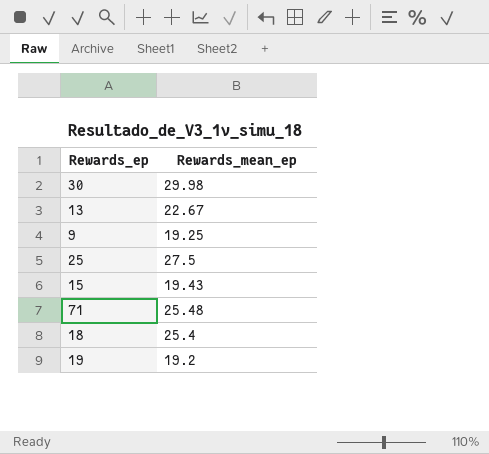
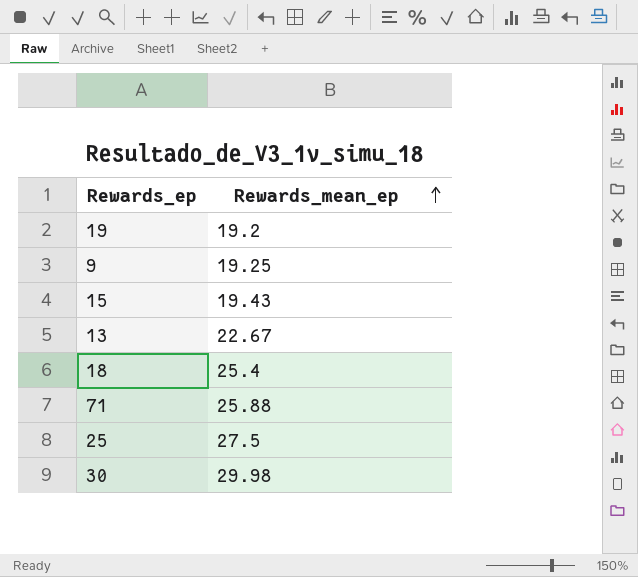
row order: none -> Rewards_mean_ep ascending
71 | Rewards_mean_ep: 25.48 -> 25.88

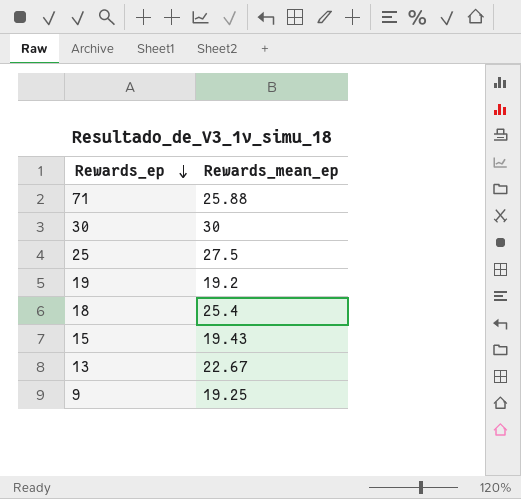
row order: Rewards_mean_ep ascending -> Rewards_ep descending
30 | Rewards_mean_ep: 29.98 -> 30

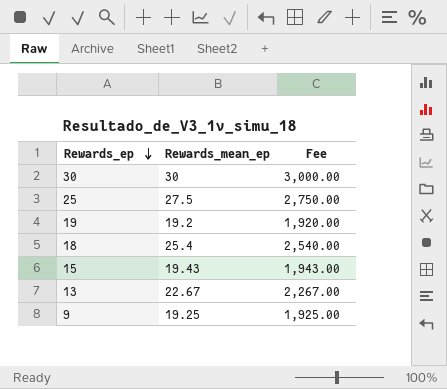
column Fee | formula: none -> [Rewards_mean_ep] * 100
row 71: 25.88 -> none

